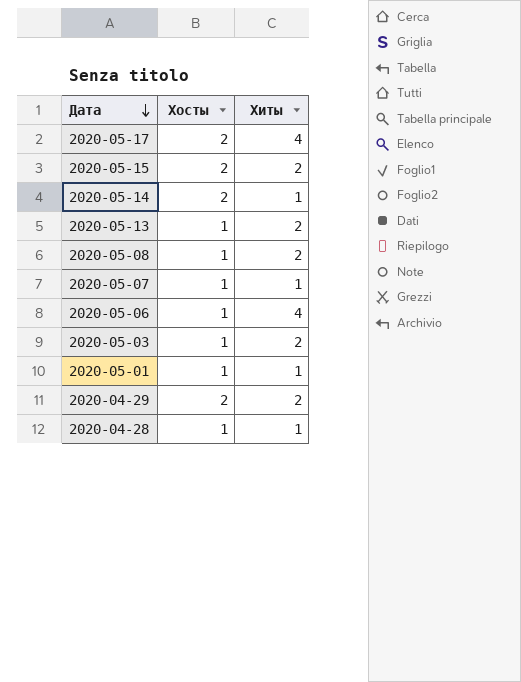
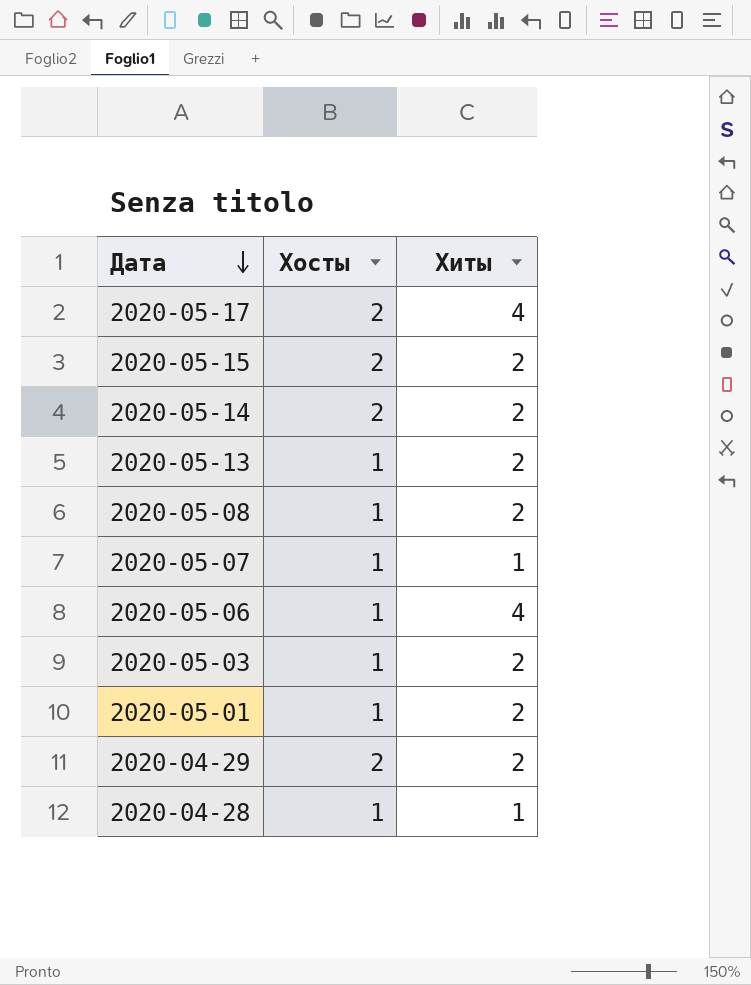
2020-05-14 | Хиты: 1 -> 2
2020-05-01 | Хиты: 1 -> 2

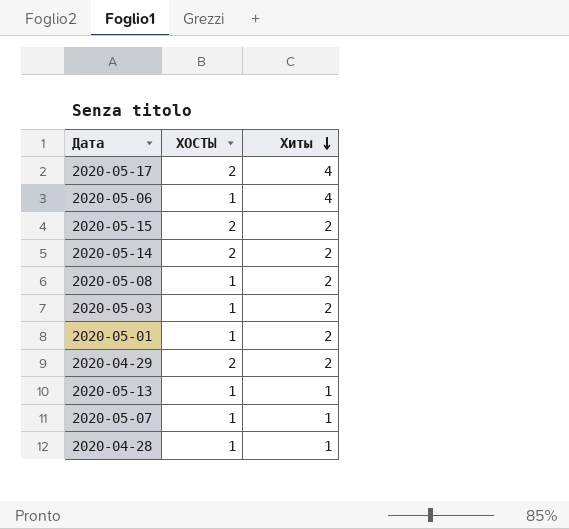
row order: Дата descending -> Хиты descending
column name: Хосты -> ХОСТЫ
2020-05-13 | Хиты: 2 -> 1

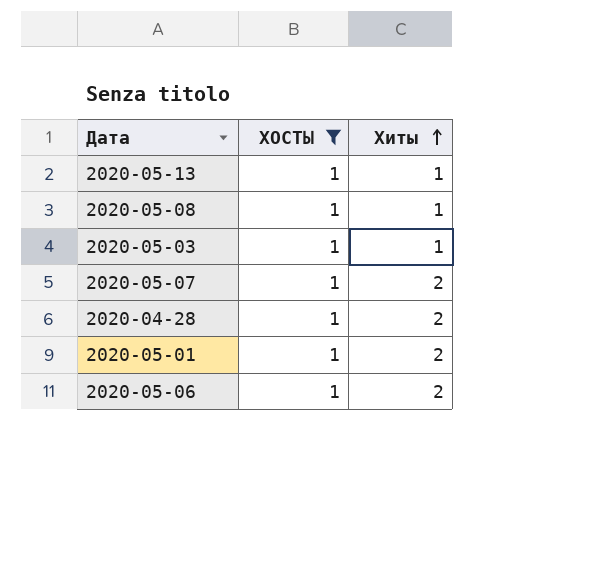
filter: none -> ХОСТЫ = 1
row order: Хиты descending -> Хиты ascending
2020-05-08 | Хиты: 2 -> 1
2020-05-03 | Хиты: 2 -> 1
2020-05-07 | Хиты: 1 -> 2
2020-04-28 | Хиты: 1 -> 2
2020-05-06 | Хиты: 4 -> 2

